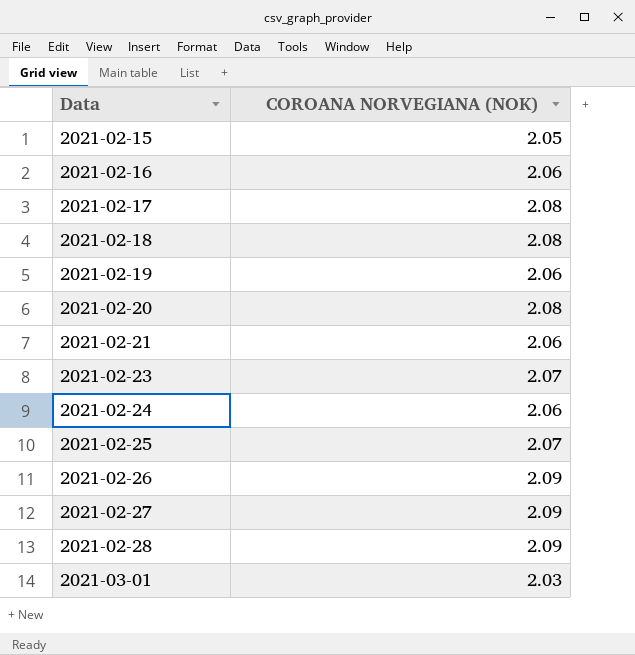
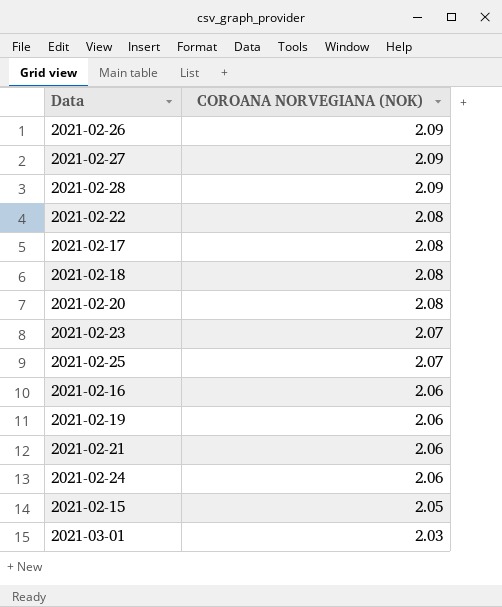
row order: Data ascending -> COROANA NORVEGIANA (NOK) descending
row 2021-02-22: none -> 2.08

